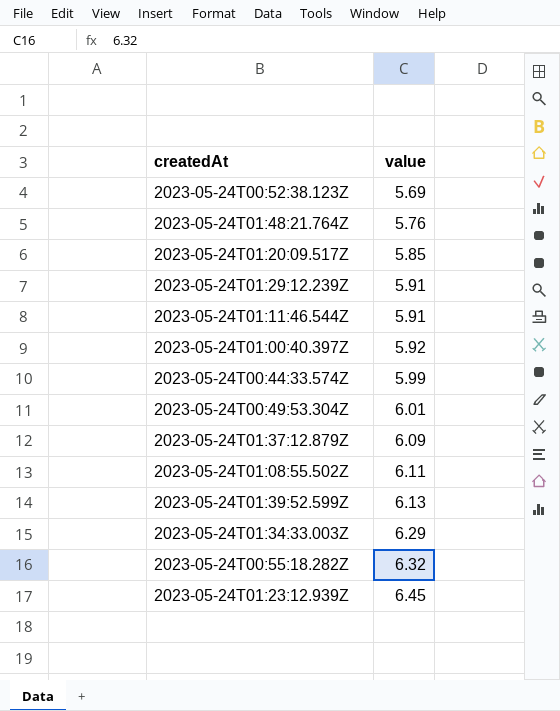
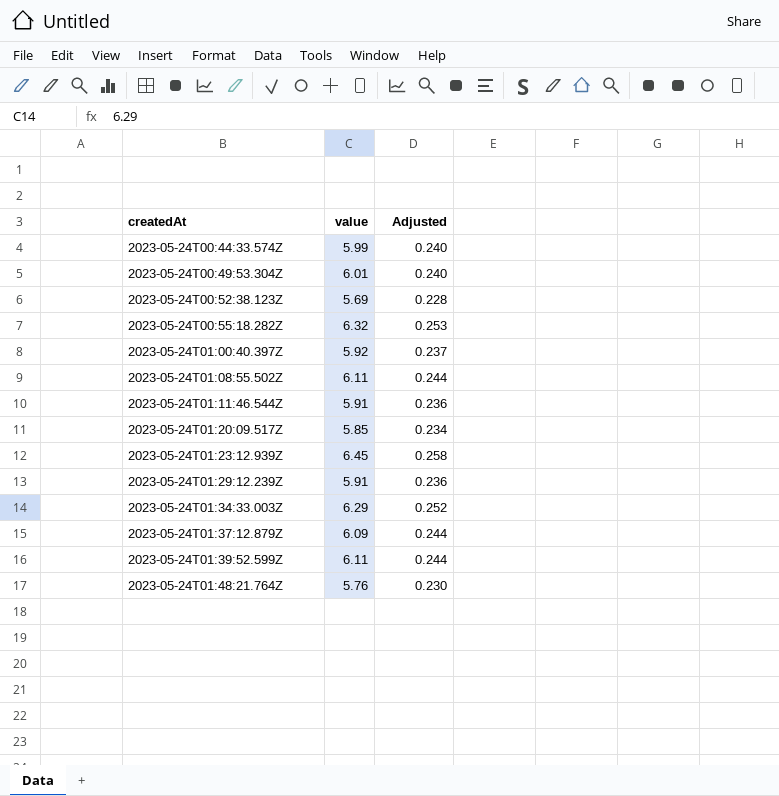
row order: value ascending -> createdAt ascending
column Adjusted | formula: none -> [value] * 0.04
2023-05-24T01:39:52.599Z | value: 6.13 -> 6.11

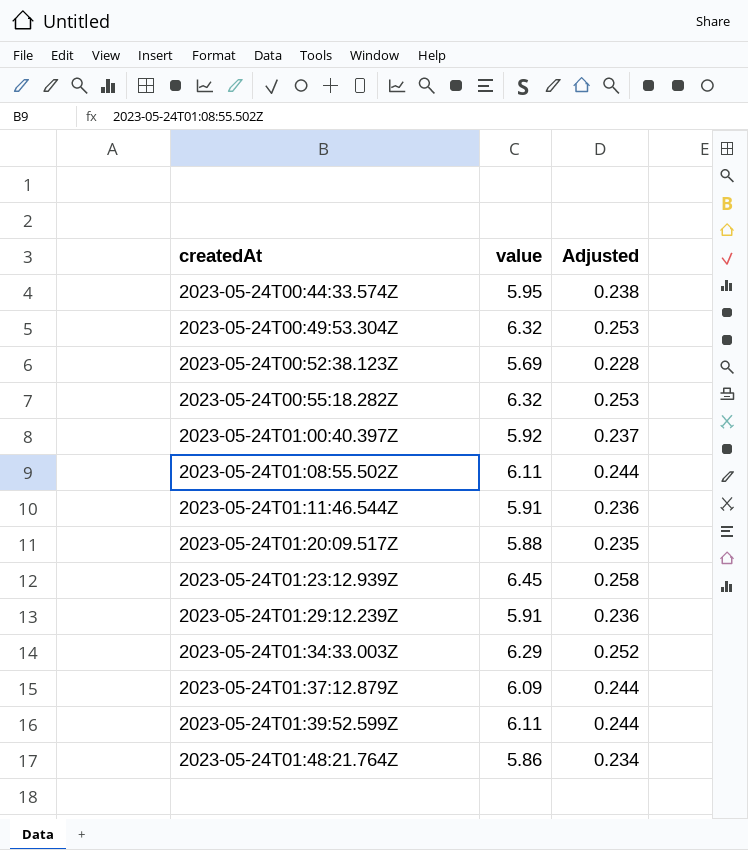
2023-05-24T00:44:33.574Z | value: 5.99 -> 5.95
2023-05-24T00:44:33.574Z | Adjusted: 0.240 -> 0.238
2023-05-24T00:49:53.304Z | value: 6.01 -> 6.32
2023-05-24T00:49:53.304Z | Adjusted: 0.240 -> 0.253
2023-05-24T01:20:09.517Z | value: 5.85 -> 5.88
2023-05-24T01:20:09.517Z | Adjusted: 0.234 -> 0.235
2023-05-24T01:48:21.764Z | value: 5.76 -> 5.86
2023-05-24T01:48:21.764Z | Adjusted: 0.230 -> 0.234

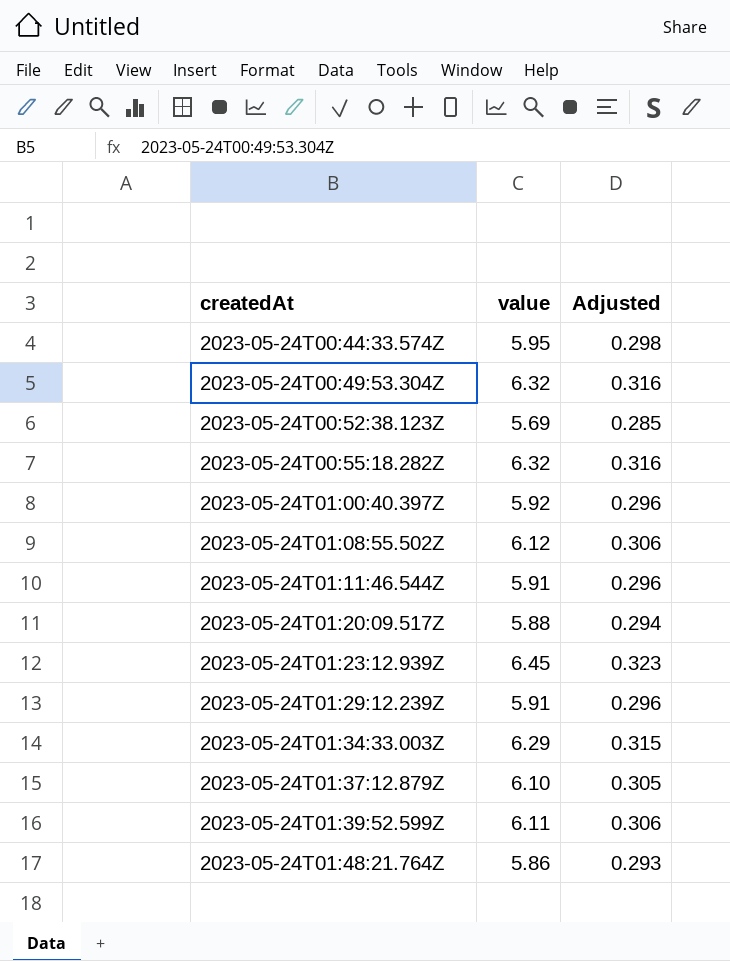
column Adjusted | formula: [value] * 0.04 -> [value] * 0.05
2023-05-24T01:08:55.502Z | value: 6.11 -> 6.12
2023-05-24T01:37:12.879Z | value: 6.09 -> 6.10

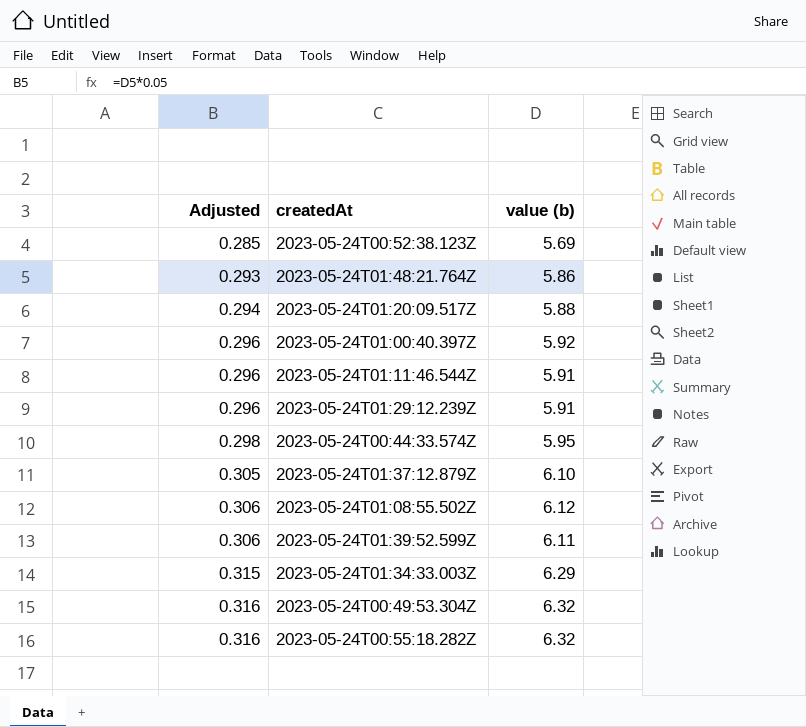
row order: createdAt ascending -> Adjusted ascending
column Adjusted | position: 3 -> 1
column name: value -> value (b)
row 2023-05-24T01:23:12.939Z: 6.45 | 0.323 -> none

